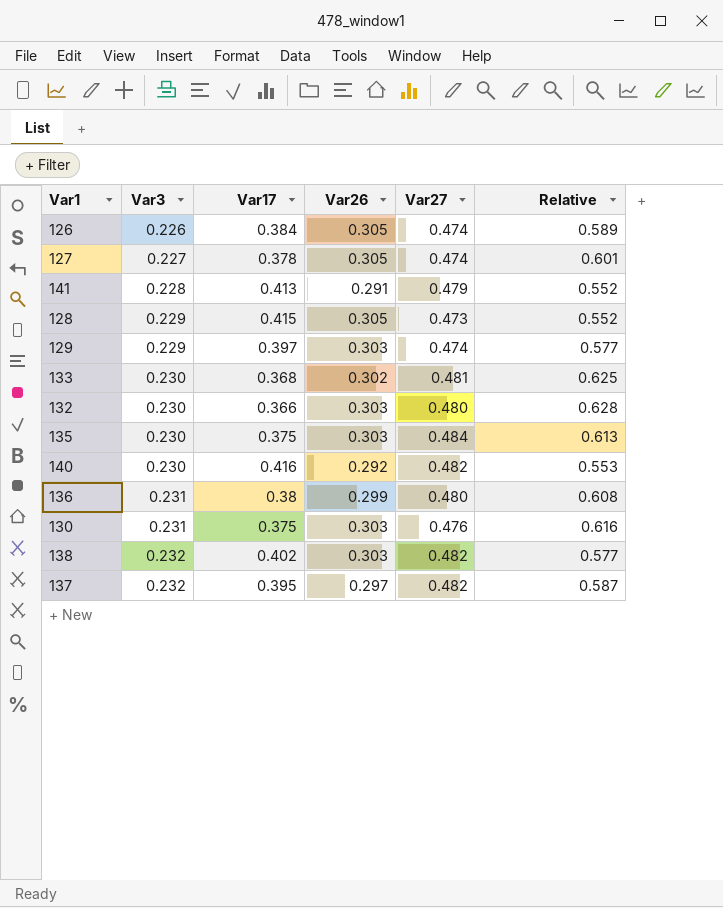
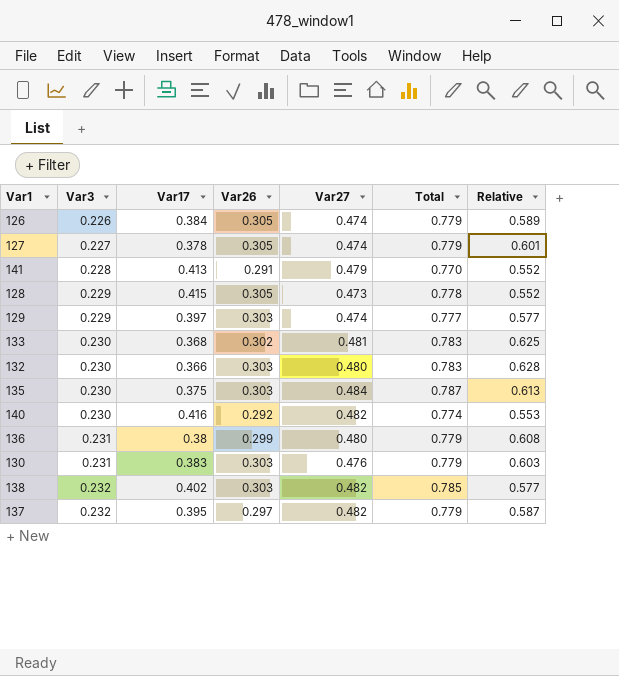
column Total | formula: none -> [Var26] + [Var27]
130 | Var17: 0.375 -> 0.383
130 | Relative: 0.616 -> 0.603

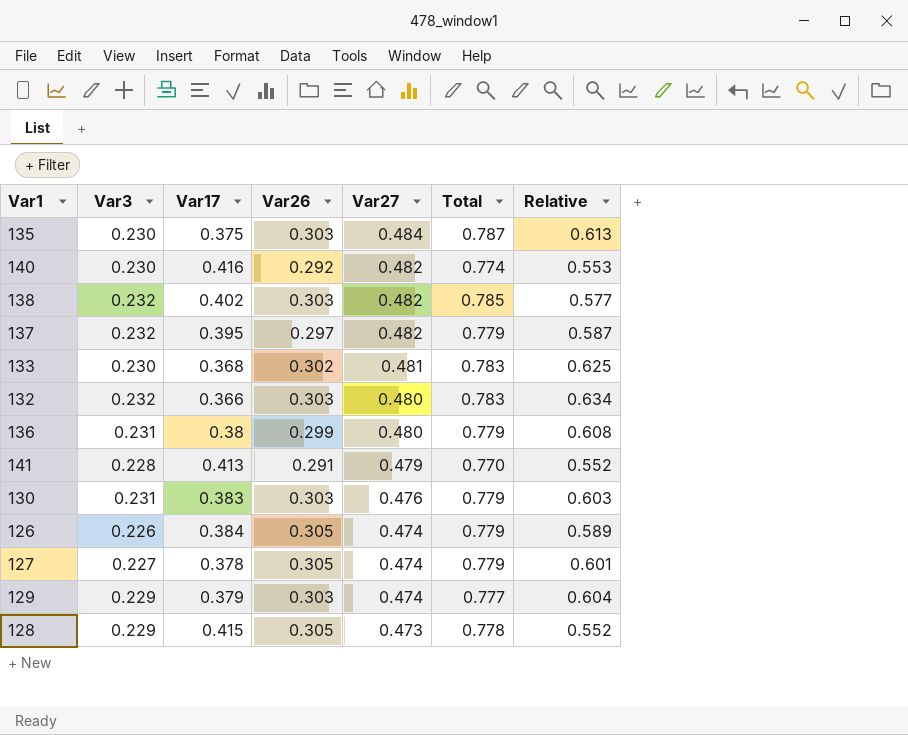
row order: Var3 ascending -> Var27 descending
132 | Var3: 0.230 -> 0.232
132 | Relative: 0.628 -> 0.634
129 | Var17: 0.397 -> 0.379
129 | Relative: 0.577 -> 0.604

